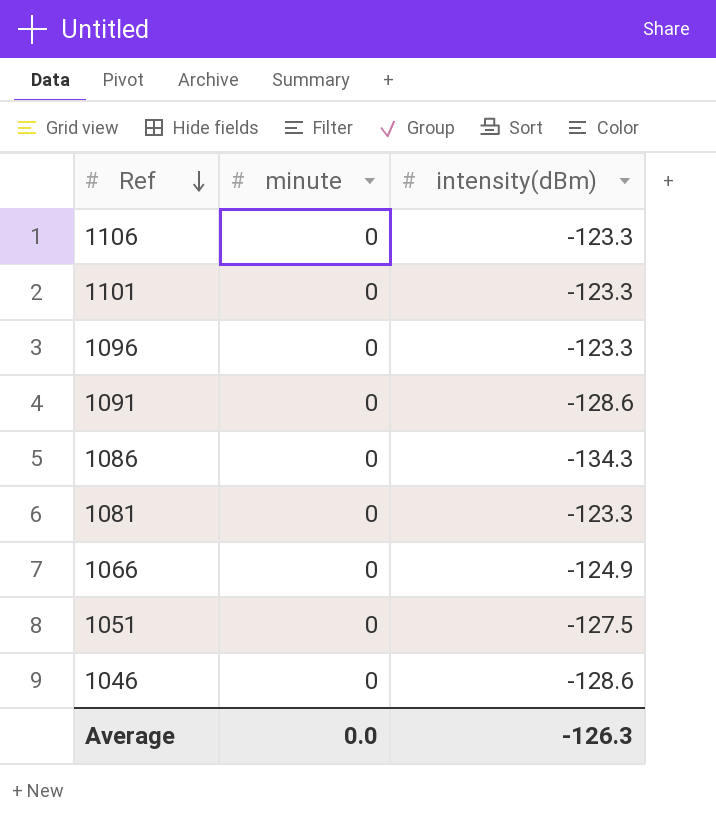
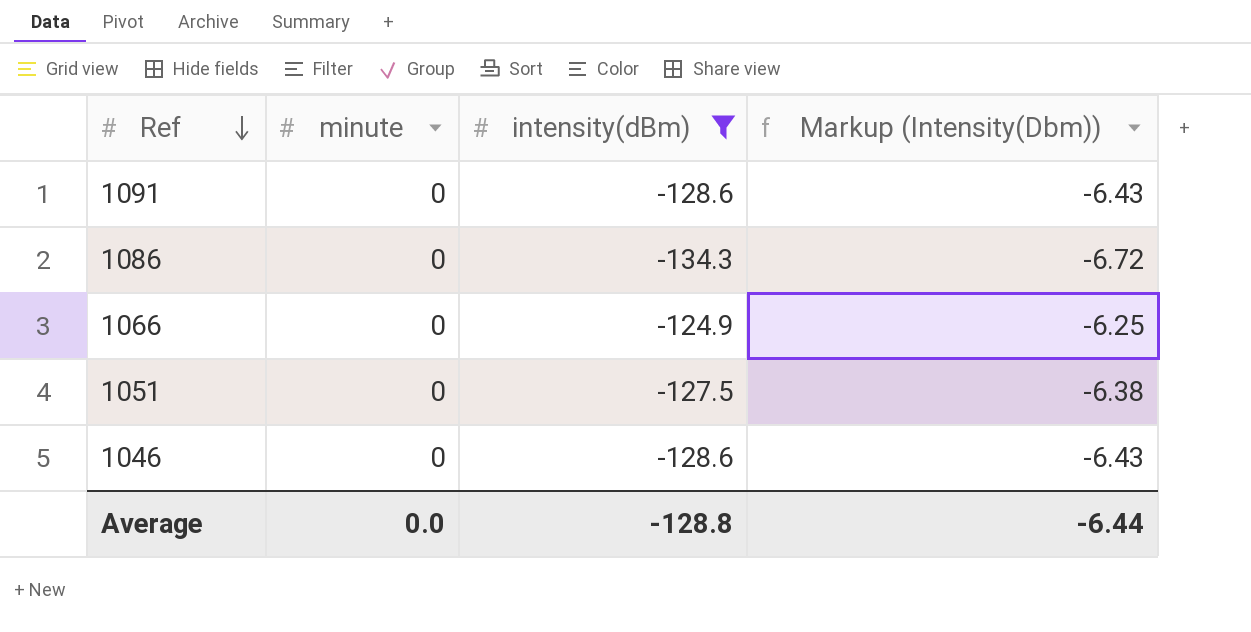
filter: none -> intensity(dBm) != -123.3
column Markup (Intensity(Dbm)) | formula: none -> [intensity(dBm)] * 0.05
Average | intensity(dBm): -126.3 -> -128.8

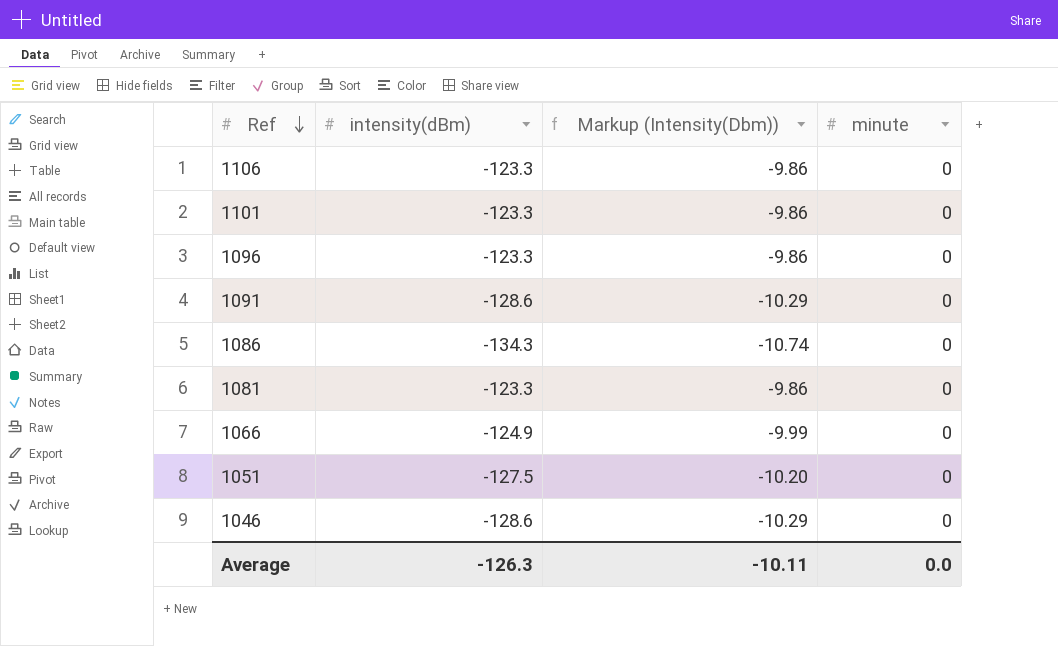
filter: intensity(dBm) != -123.3 -> none
column Markup (Intensity(Dbm)) | formula: [intensity(dBm)] * 0.05 -> [intensity(dBm)] * 0.08
column minute | position: 2 -> 4
Average | intensity(dBm): -128.8 -> -126.3
Average | Markup (Intensity(Dbm)): -6.44 -> -10.11

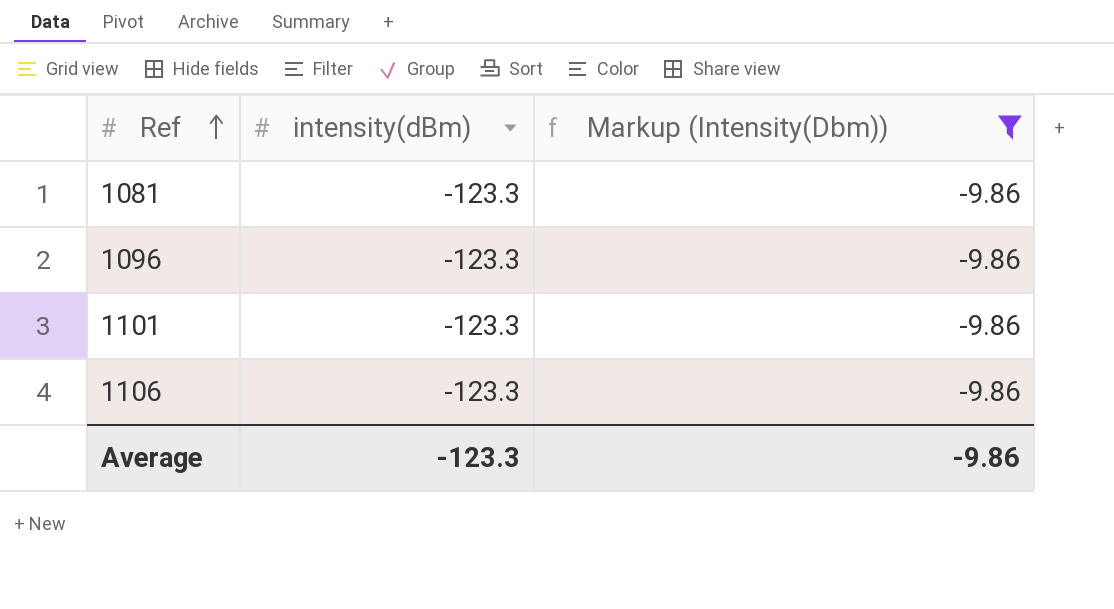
filter: none -> Markup (Intensity(Dbm)) = -9.86
row order: Ref descending -> Ref ascending
column minute | position: 4 -> none
Average | intensity(dBm): -126.3 -> -123.3
Average | Markup (Intensity(Dbm)): -10.11 -> -9.86

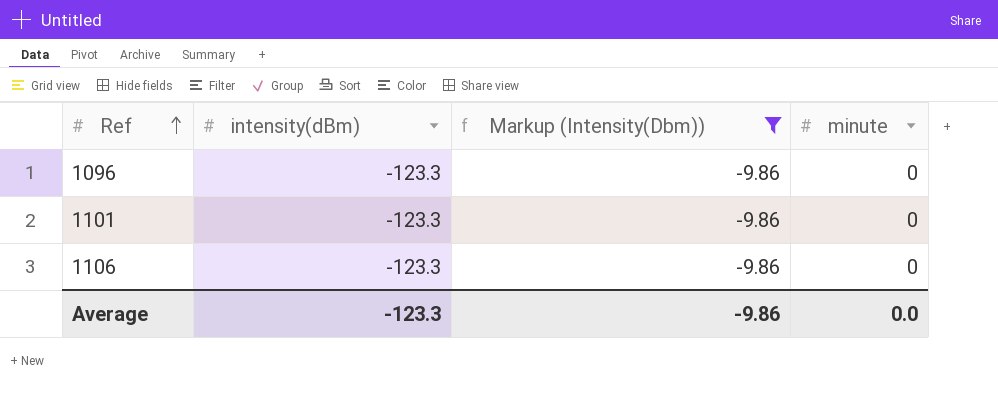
column minute | position: none -> 4
row 1081: -123.3 | -9.86 -> none

